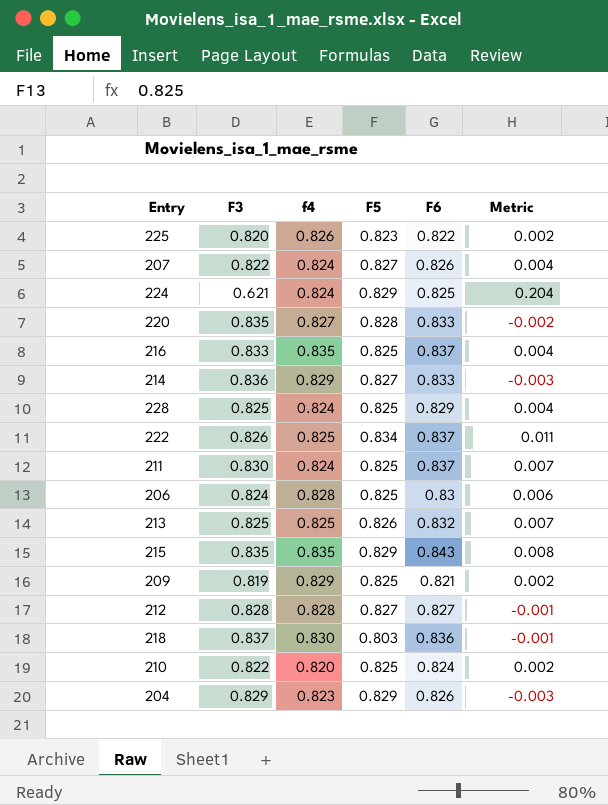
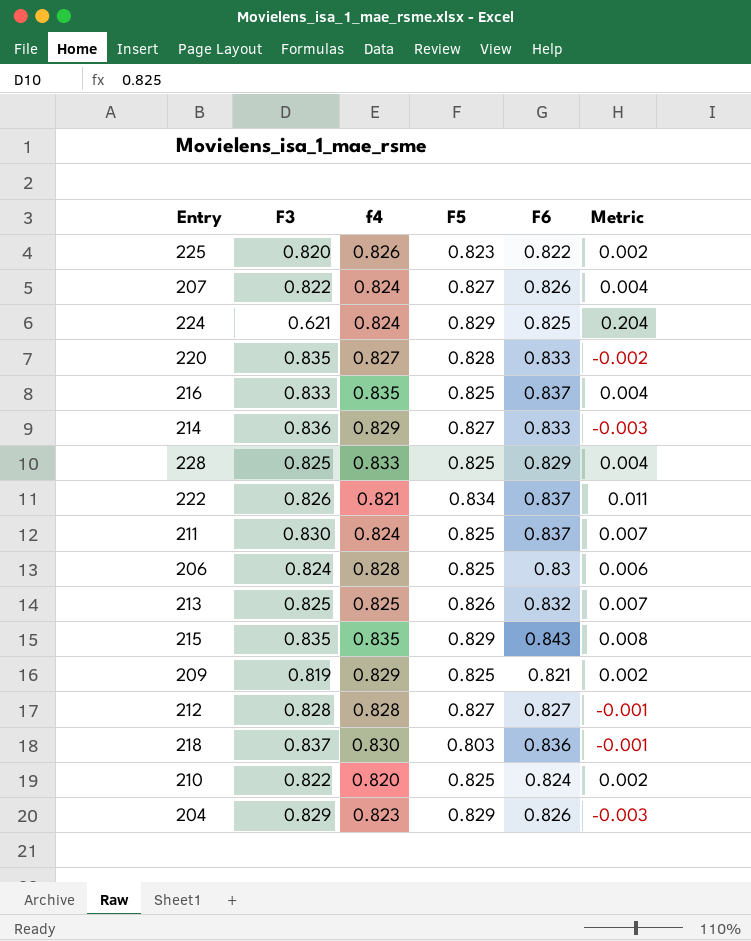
228 | f4: 0.824 -> 0.833
222 | f4: 0.825 -> 0.821

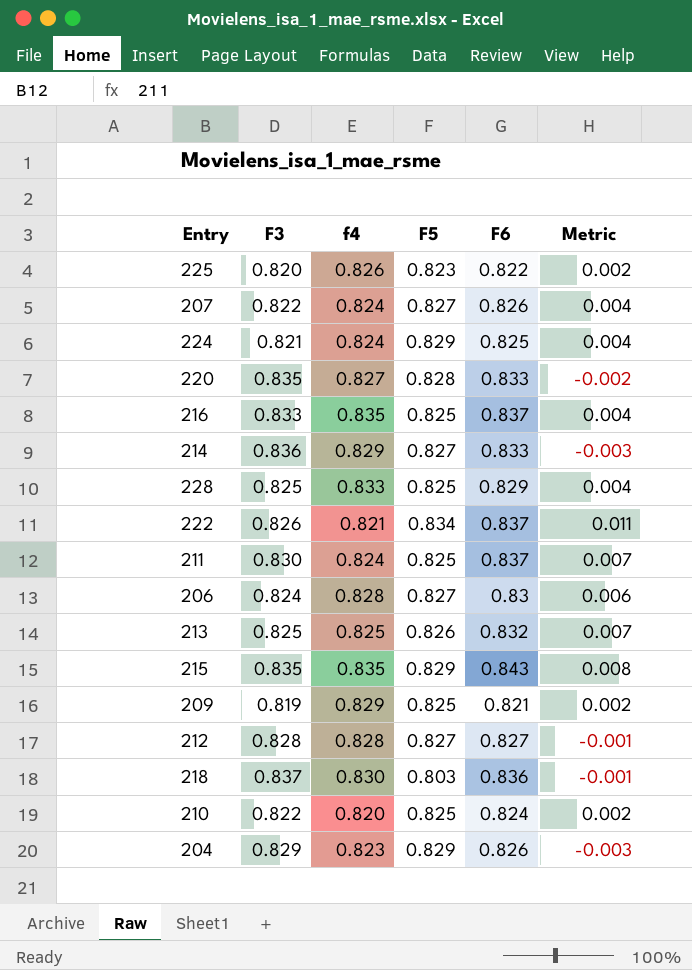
224 | F3: 0.621 -> 0.821
224 | Metric: 0.204 -> 0.004
206 | F5: 0.825 -> 0.827

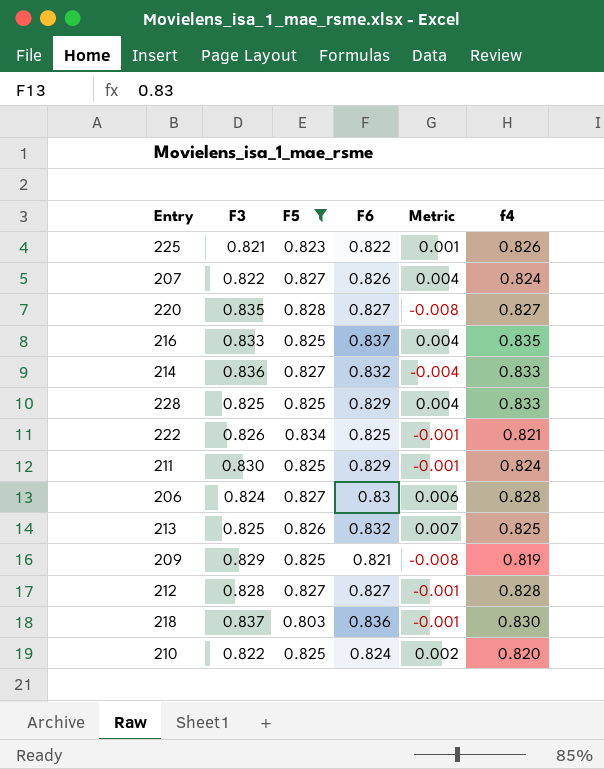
filter: none -> F5 != 0.829
column f4 | position: 3 -> 6
225 | F3: 0.820 -> 0.821
225 | Metric: 0.002 -> 0.001
220 | F6: 0.833 -> 0.827
220 | Metric: -0.002 -> -0.008
214 | F6: 0.833 -> 0.832
214 | Metric: -0.003 -> -0.004
214 | f4: 0.829 -> 0.833
222 | F6: 0.837 -> 0.825
222 | Metric: 0.011 -> -0.001
211 | F6: 0.837 -> 0.829
211 | Metric: 0.007 -> -0.001
209 | F3: 0.819 -> 0.829
209 | Metric: 0.002 -> -0.008
209 | f4: 0.829 -> 0.819

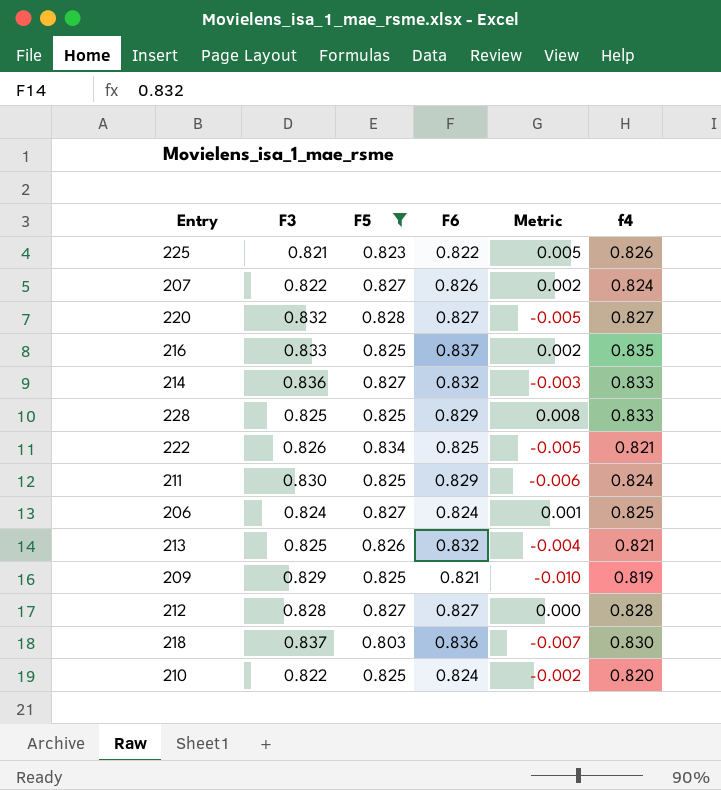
column Metric | formula: [F6] - [F3] -> [f4] - [F3]
220 | F3: 0.835 -> 0.832
206 | F6: 0.83 -> 0.824
206 | f4: 0.828 -> 0.825
213 | f4: 0.825 -> 0.821

